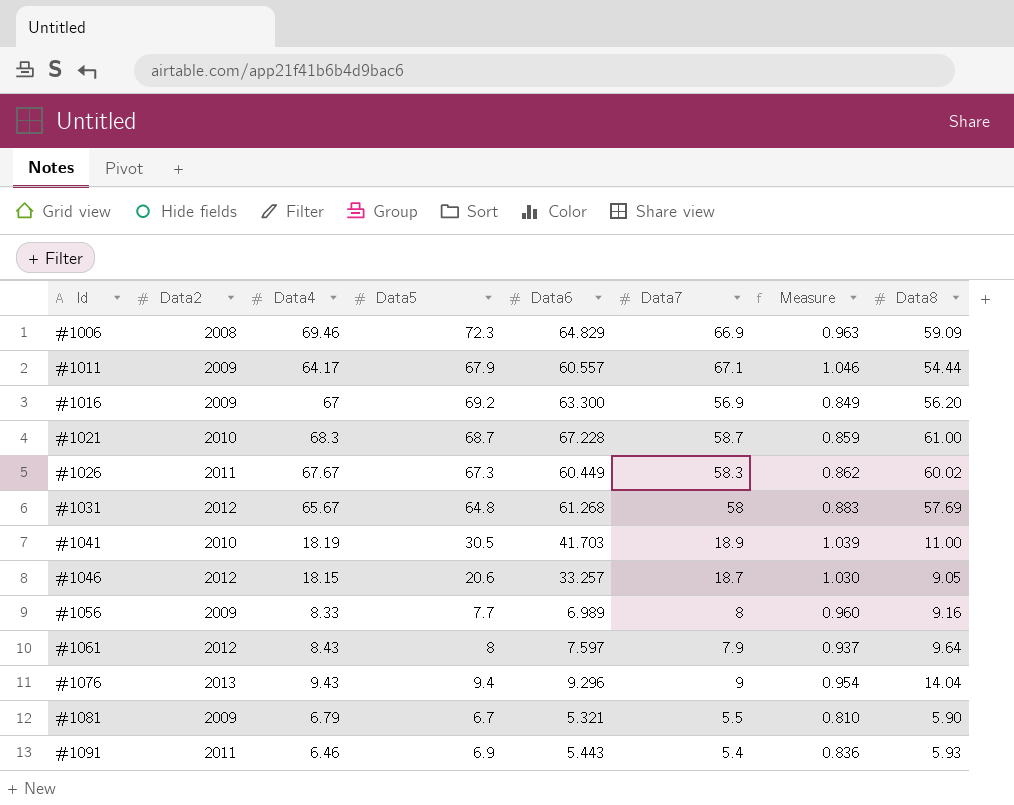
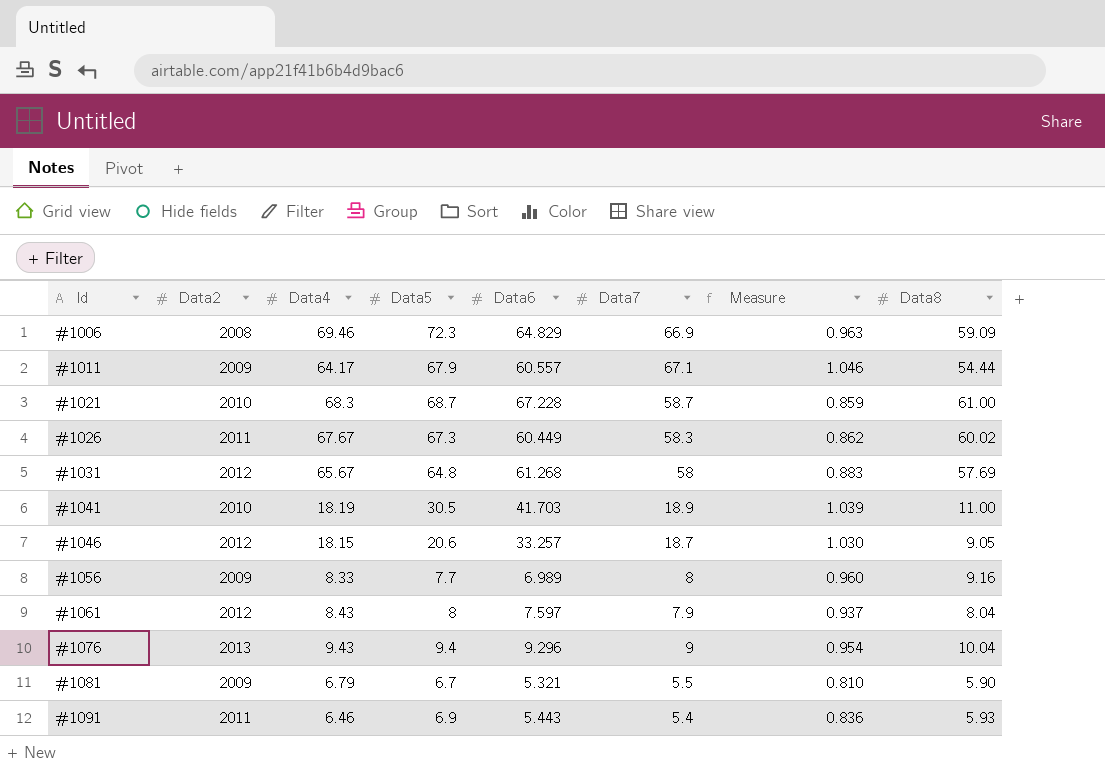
row #1016: 2009 | 67 | 69.2 | 63.300 | 56.9 | 0.849 | 56.20 -> none
#1061 | Data8: 9.64 -> 8.04
#1076 | Data8: 14.04 -> 10.04

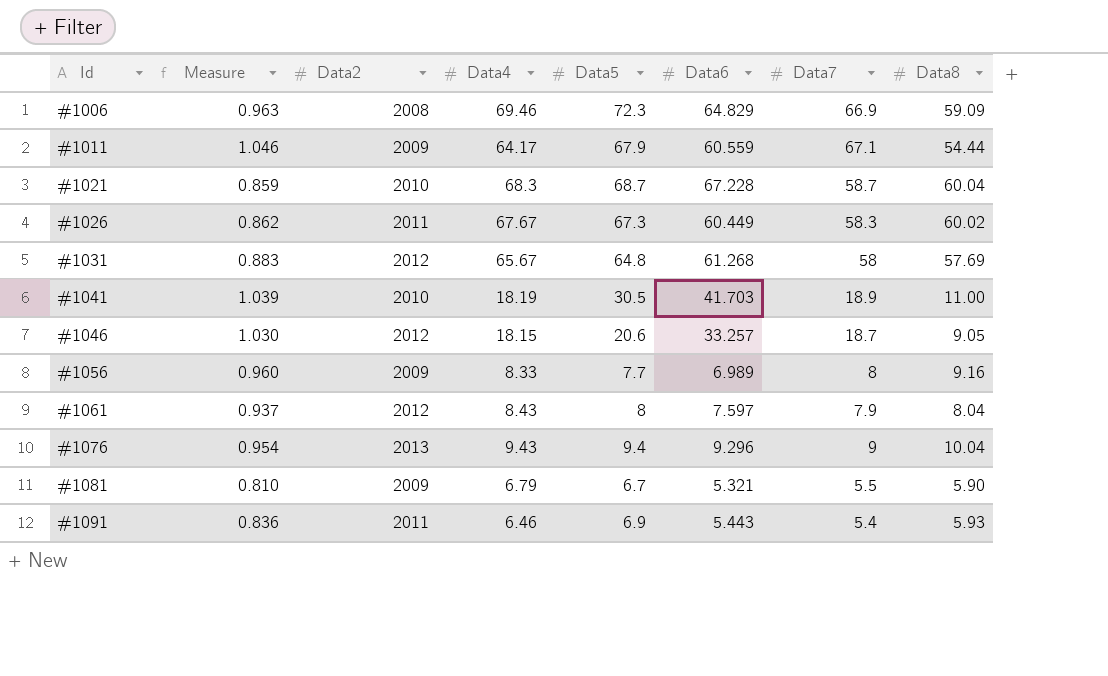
column Measure | position: 7 -> 2
#1011 | Data6: 60.557 -> 60.559
#1021 | Data8: 61.00 -> 60.04

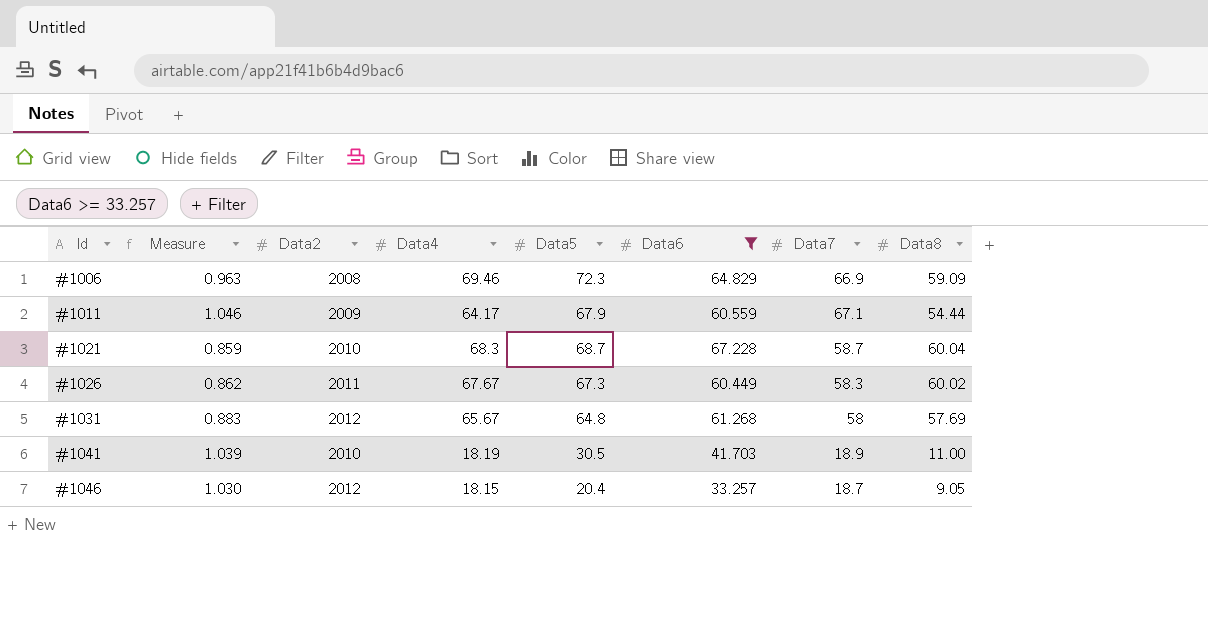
filter: none -> Data6 >= 33.257
#1046 | Data5: 20.6 -> 20.4

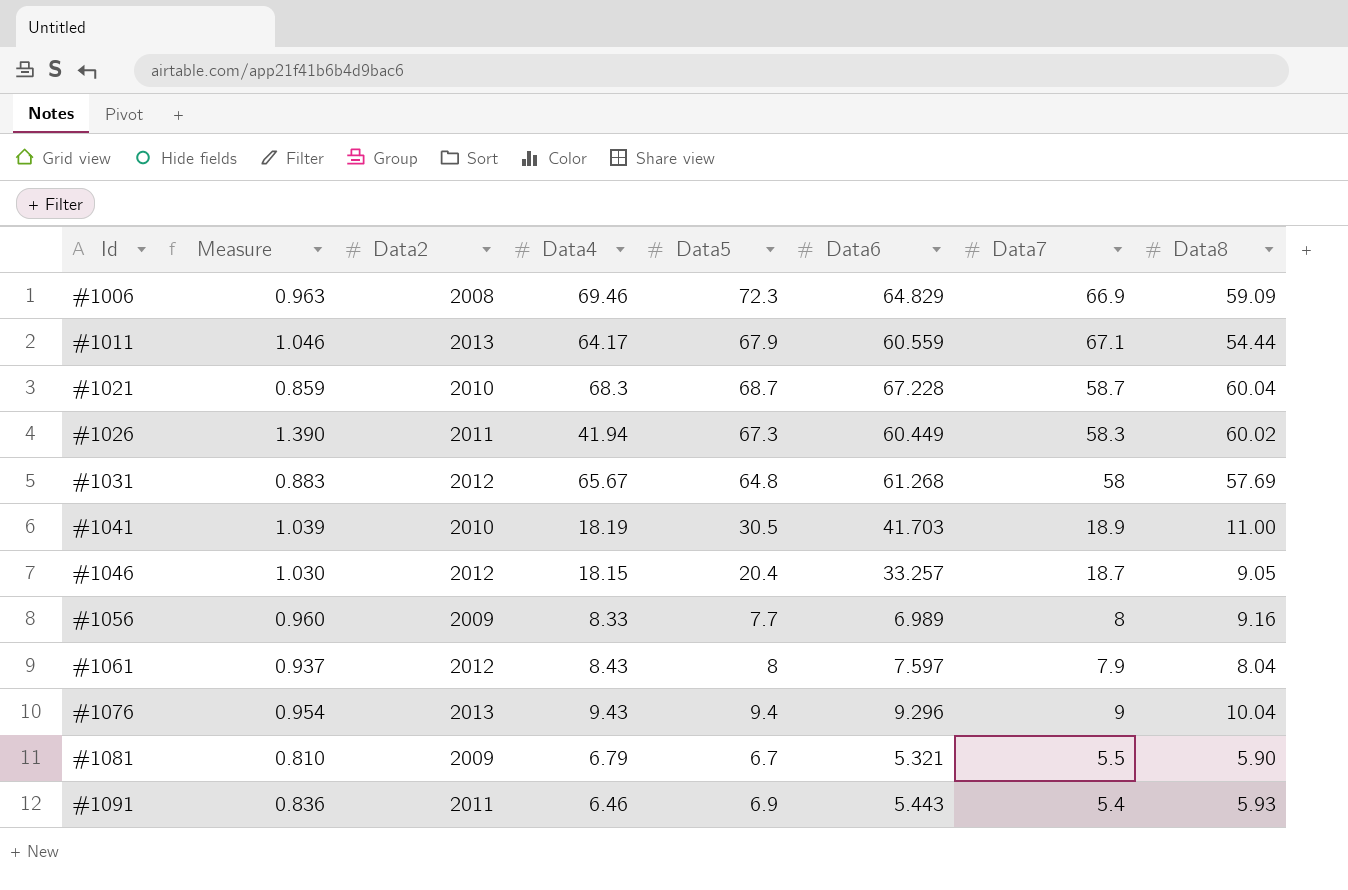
filter: Data6 >= 33.257 -> none
#1011 | Data2: 2009 -> 2013
#1026 | Measure: 0.862 -> 1.390
#1026 | Data4: 67.67 -> 41.94

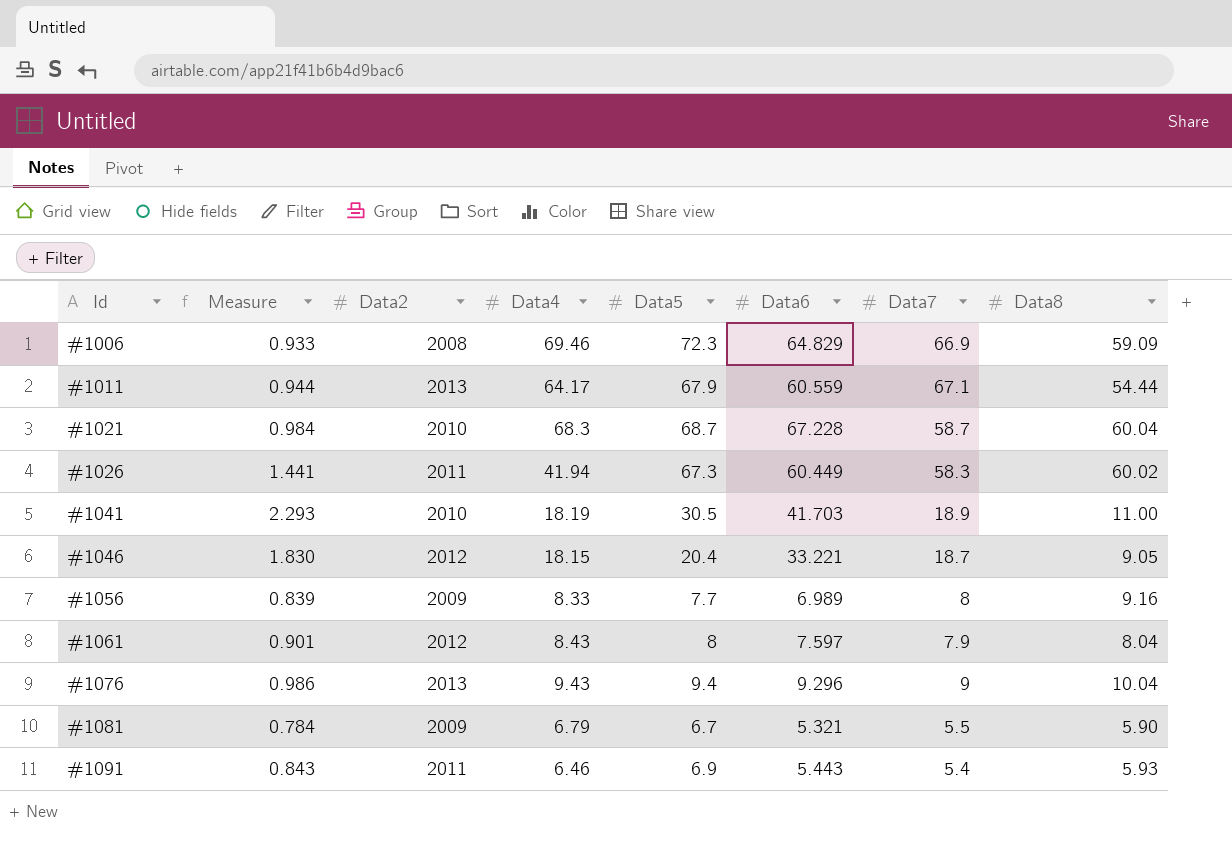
column Measure | formula: [Data7] / [Data4] -> [Data6] / [Data4]
row #1031: 0.883 | 2012 | 65.67 | 64.8 | 61.268 | 58 | 57.69 -> none
#1046 | Data6: 33.257 -> 33.221

